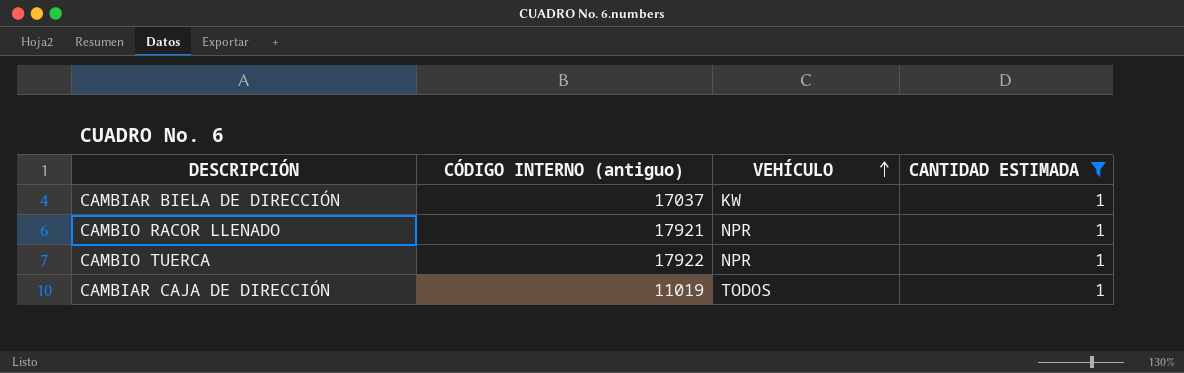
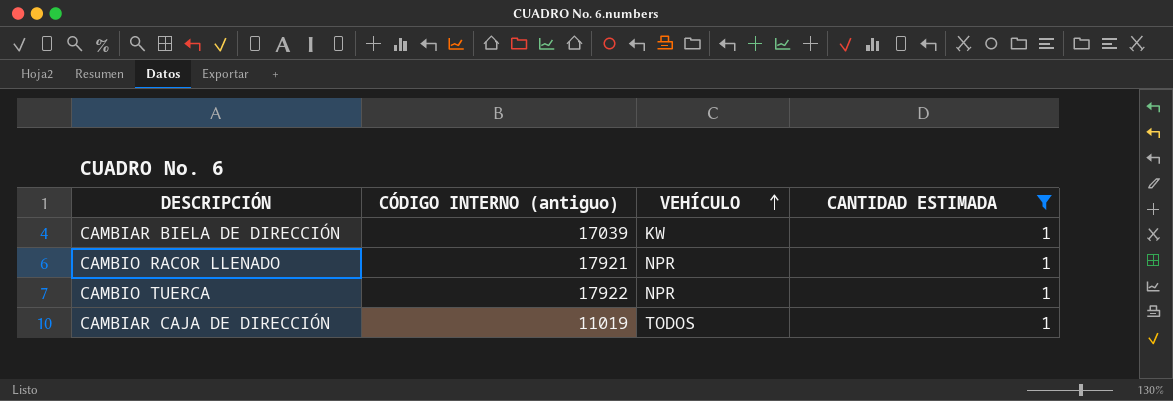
CAMBIAR BIELA DE DIRECCIÓN | CÓDIGO INTERNO (antiguo): 17037 -> 17039

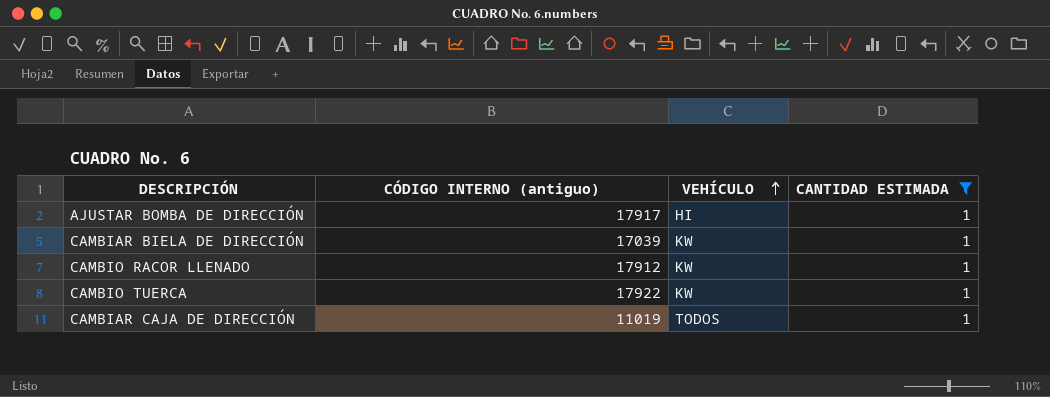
row AJUSTAR BOMBA DE DIRECCIÓN: none -> 17917 | HI | 1
CAMBIO RACOR LLENADO | CÓDIGO INTERNO (antiguo): 17921 -> 17912
CAMBIO RACOR LLENADO | VEHÍCULO: NPR -> KW
CAMBIO TUERCA | VEHÍCULO: NPR -> KW

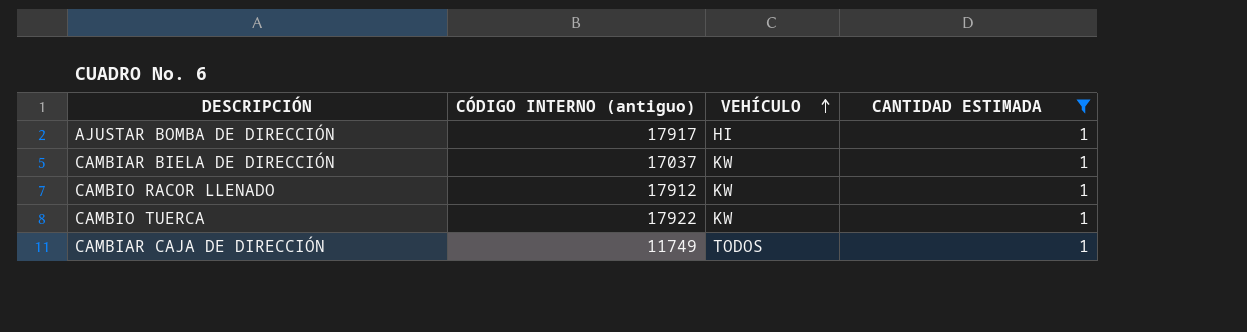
CAMBIAR BIELA DE DIRECCIÓN | CÓDIGO INTERNO (antiguo): 17039 -> 17037
CAMBIAR CAJA DE DIRECCIÓN | CÓDIGO INTERNO (antiguo): 11019 -> 11749

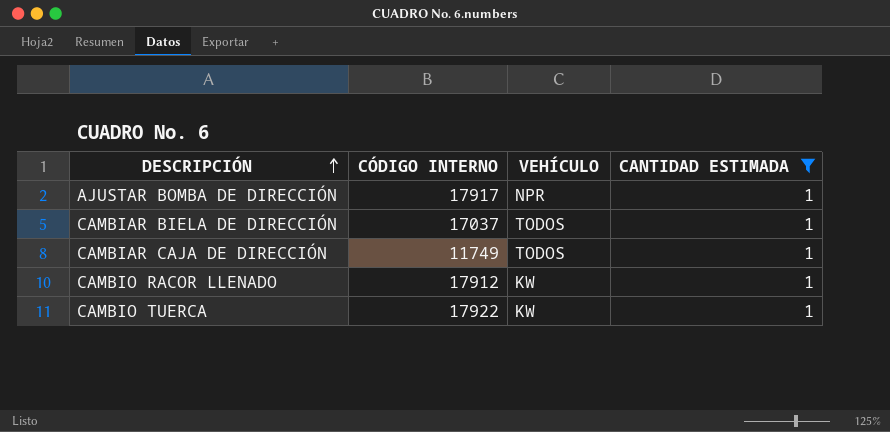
row order: VEHÍCULO ascending -> DESCRIPCIÓN ascending
column name: CÓDIGO INTERNO (antiguo) -> CÓDIGO INTERNO
AJUSTAR BOMBA DE DIRECCIÓN | VEHÍCULO: HI -> NPR
CAMBIAR BIELA DE DIRECCIÓN | VEHÍCULO: KW -> TODOS

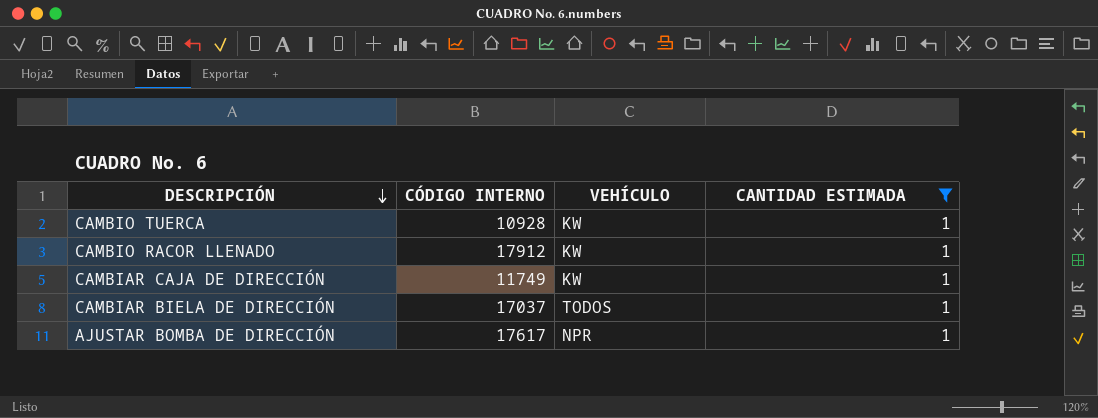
row order: DESCRIPCIÓN ascending -> DESCRIPCIÓN descending
CAMBIO TUERCA | CÓDIGO INTERNO: 17922 -> 10928
CAMBIAR CAJA DE DIRECCIÓN | VEHÍCULO: TODOS -> KW
AJUSTAR BOMBA DE DIRECCIÓN | CÓDIGO INTERNO: 17917 -> 17617

